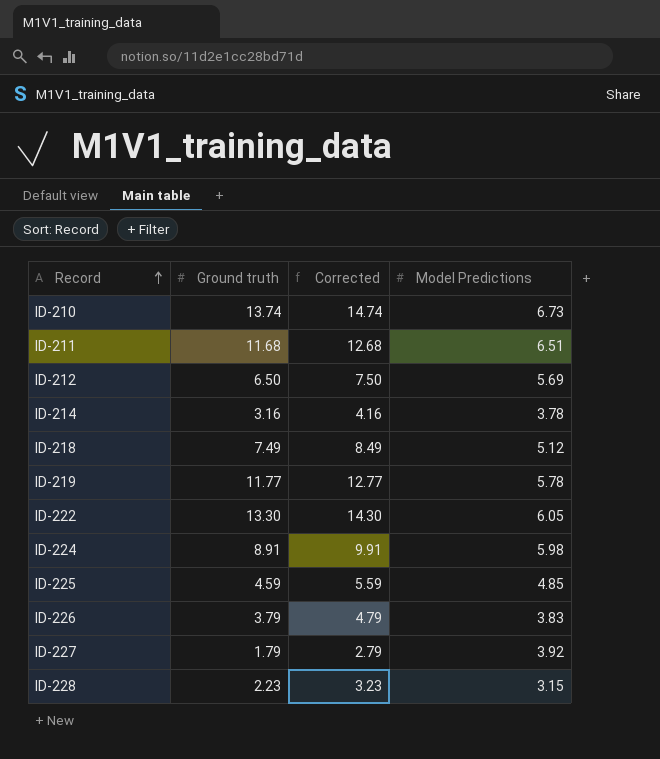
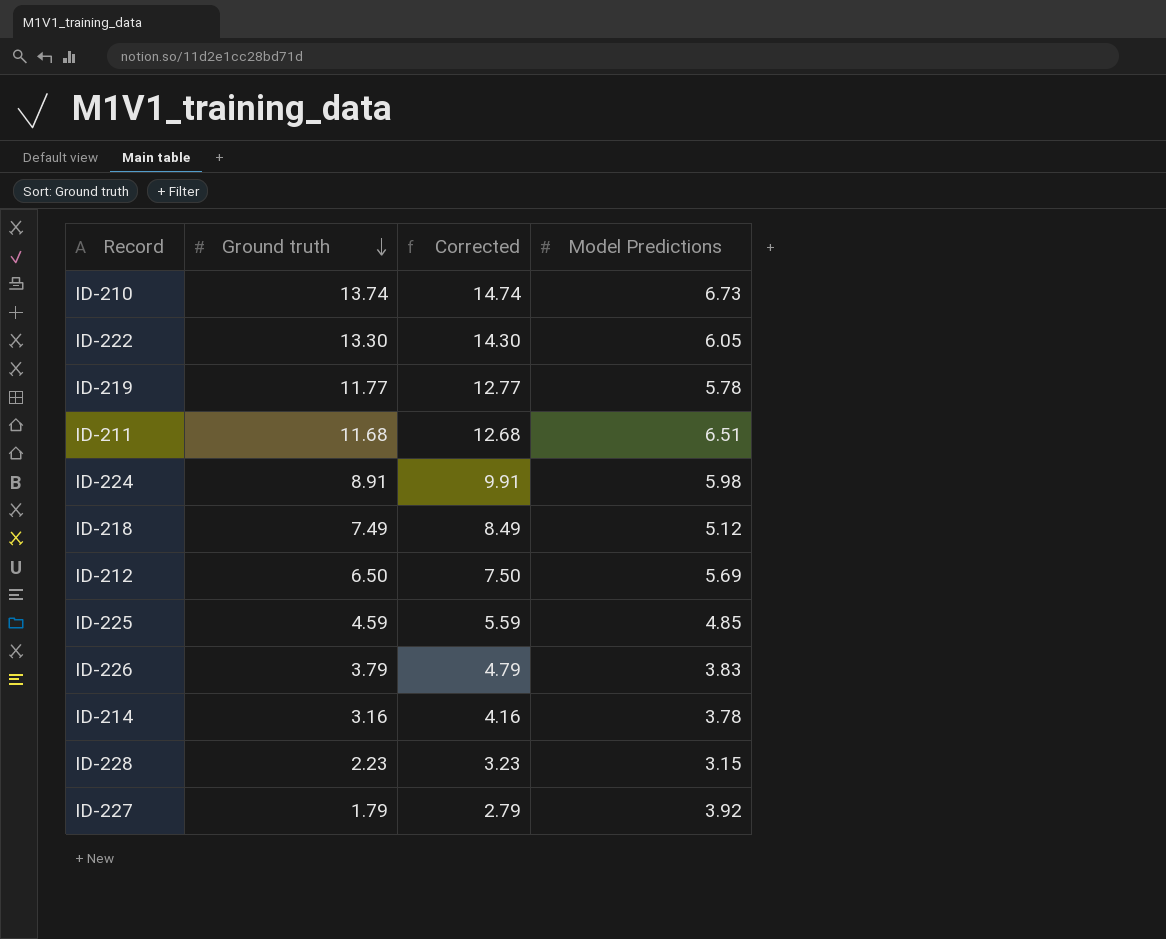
row order: Record ascending -> Ground truth descending

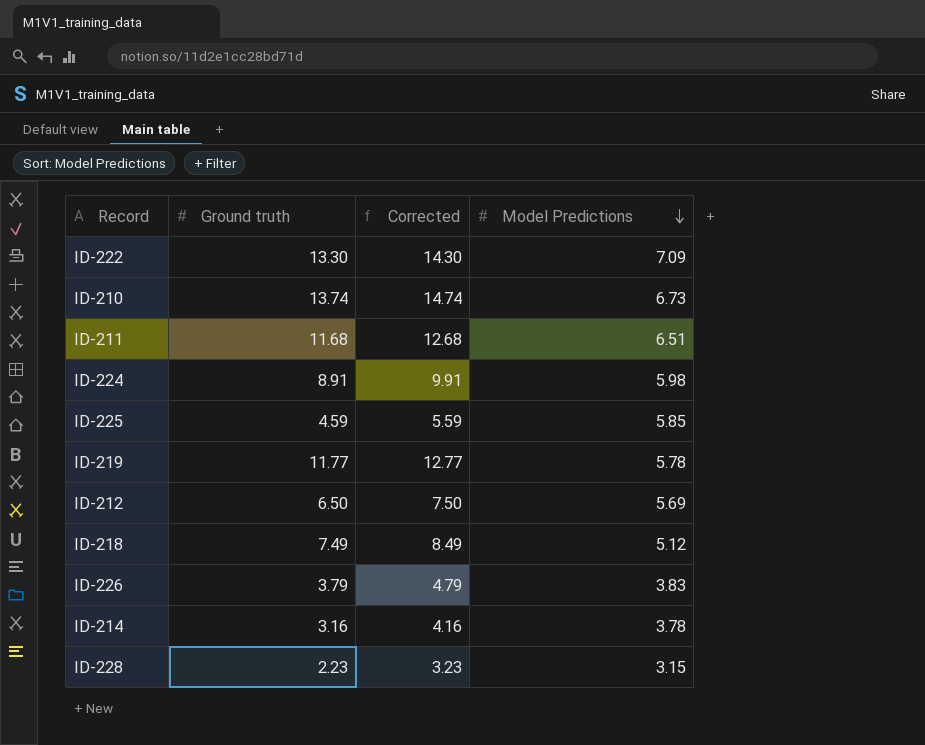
row order: Ground truth descending -> Model Predictions descending
row ID-227: 1.79 | 2.79 | 3.92 -> none
ID-222 | Model Predictions: 6.05 -> 7.09
ID-225 | Model Predictions: 4.85 -> 5.85

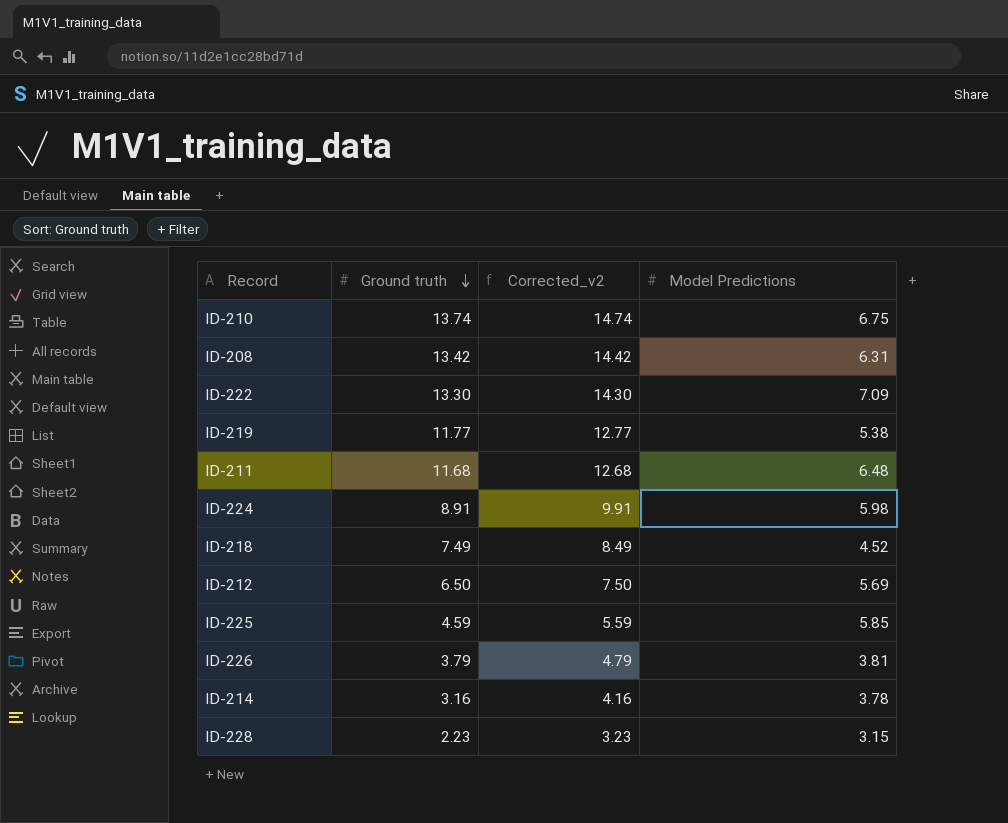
row order: Model Predictions descending -> Ground truth descending
column name: Corrected -> Corrected_v2
ID-210 | Model Predictions: 6.73 -> 6.75
row ID-208: none -> 13.42 | 14.42 | 6.31
ID-219 | Model Predictions: 5.78 -> 5.38
ID-211 | Model Predictions: 6.51 -> 6.48
ID-218 | Model Predictions: 5.12 -> 4.52
ID-226 | Model Predictions: 3.83 -> 3.81

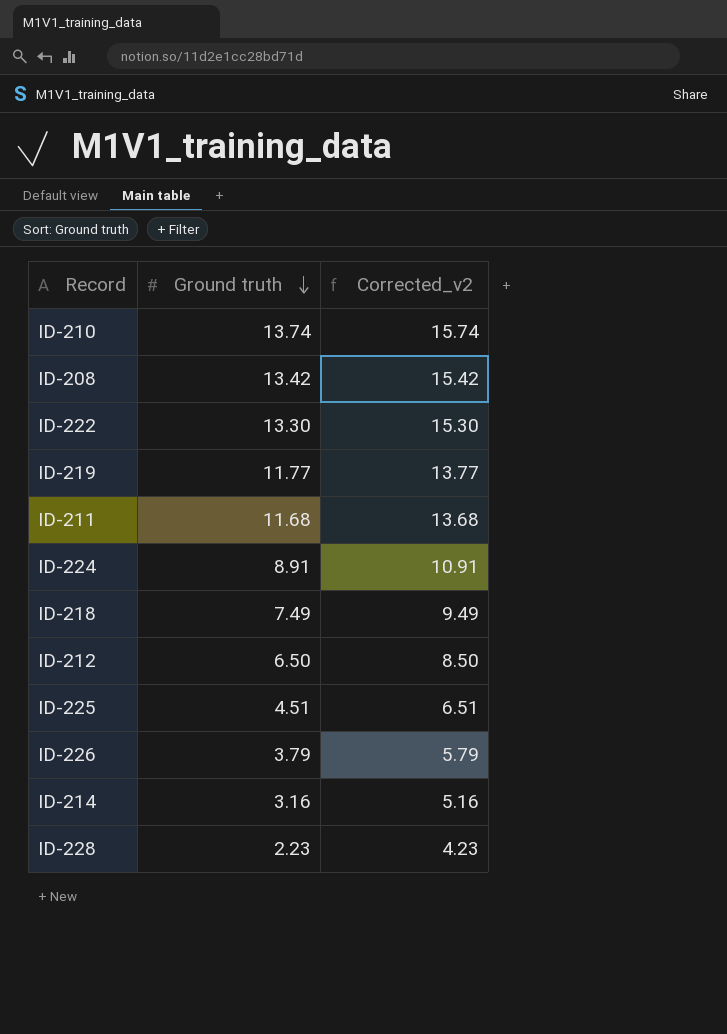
column Model Predictions | position: 4 -> none
column Corrected_v2 | formula: [Ground truth] + 1 -> [Ground truth] + 2
ID-225 | Ground truth: 4.59 -> 4.51

